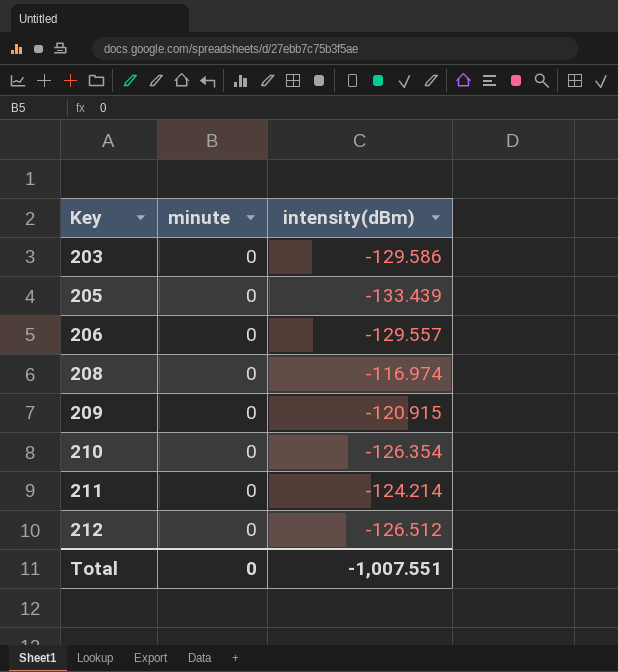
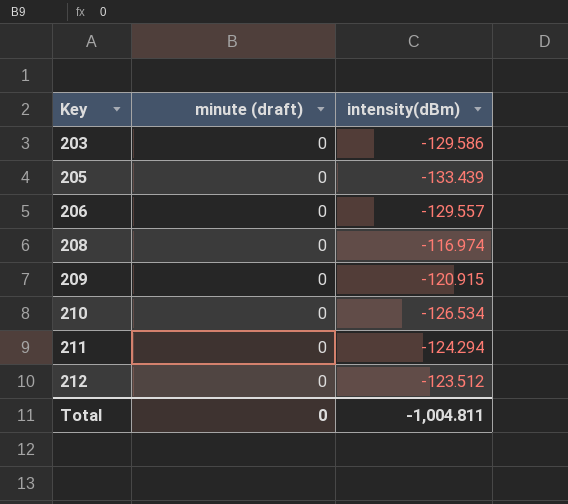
column name: minute -> minute (draft)
210 | intensity(dBm): -126.354 -> -126.534
211 | intensity(dBm): -124.214 -> -124.294
212 | intensity(dBm): -126.512 -> -123.512
Total | intensity(dBm): -1,007.551 -> -1,004.811

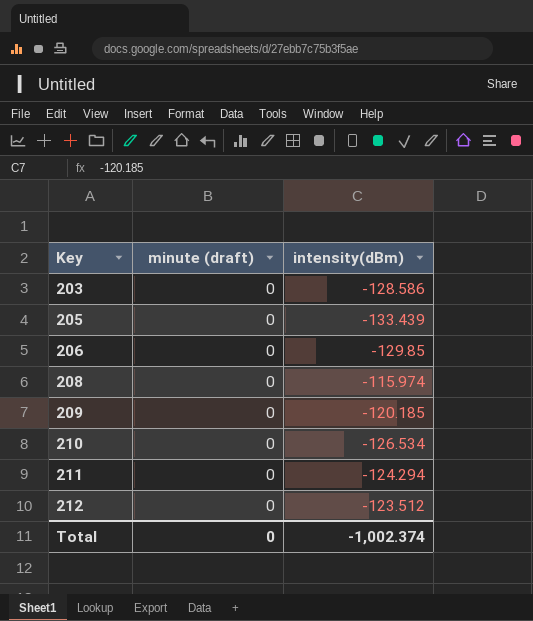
203 | intensity(dBm): -129.586 -> -128.586
206 | intensity(dBm): -129.557 -> -129.85
208 | intensity(dBm): -116.974 -> -115.974
209 | intensity(dBm): -120.915 -> -120.185
Total | intensity(dBm): -1,004.811 -> -1,002.374

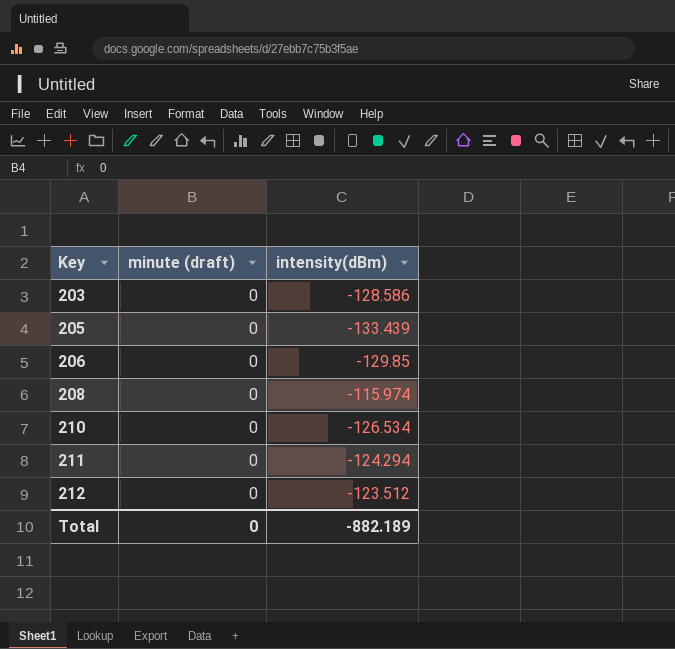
row 209: 0 | -120.185 -> none
Total | intensity(dBm): -1,002.374 -> -882.189

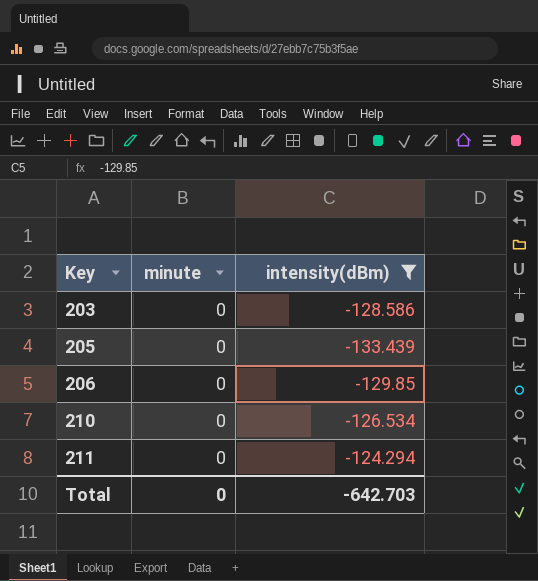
filter: none -> intensity(dBm) <= -124.294
column name: minute (draft) -> minute
Total | intensity(dBm): -882.189 -> -642.703

